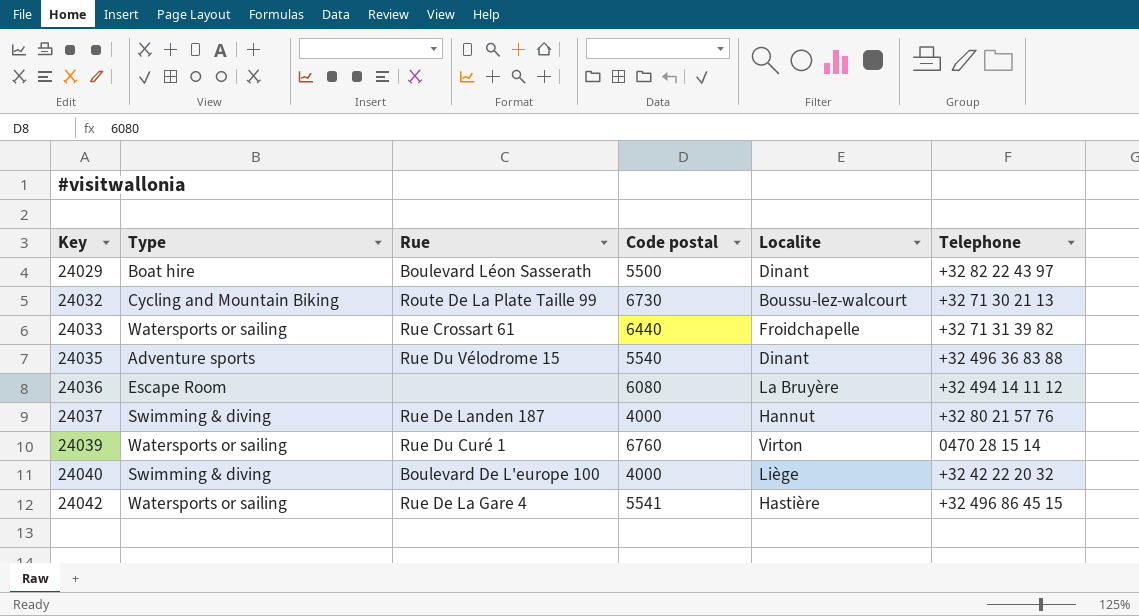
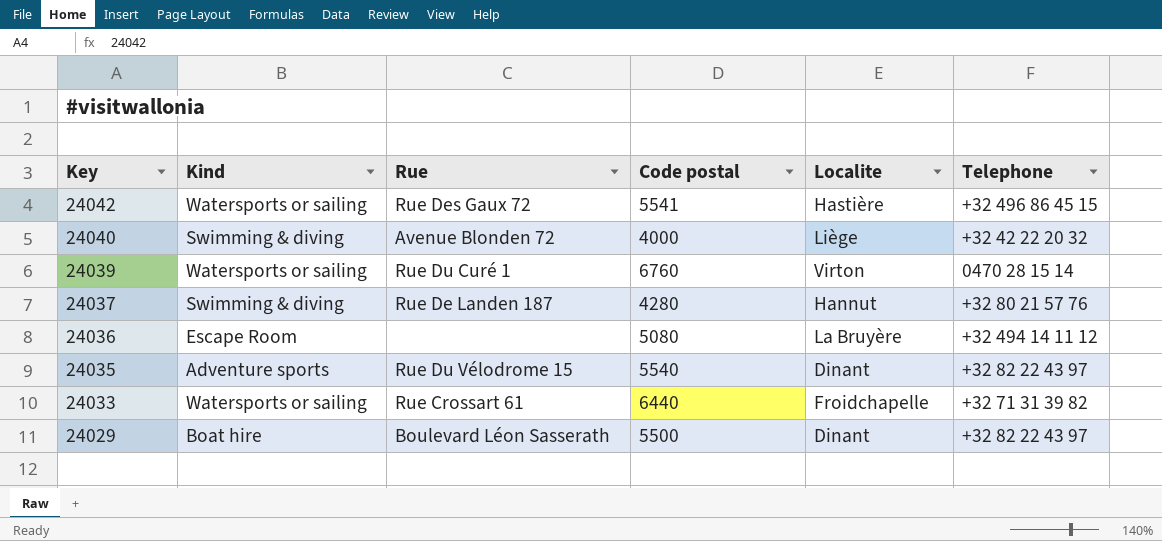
row order: Key ascending -> Key descending
column name: Type -> Kind
row 24032: Cycling and Mountain Biking | Route De La Plate Taille 99 | 6730 | Boussu-lez-walcourt | +32 71 30 21 13 -> none
24042 | Rue: Rue De La Gare 4 -> Rue Des Gaux 72
24040 | Rue: Boulevard De L'europe 100 -> Avenue Blonden 72
24037 | Code postal: 4000 -> 4280
24036 | Code postal: 6080 -> 5080
24035 | Telephone: +32 496 36 83 88 -> +32 82 22 43 97

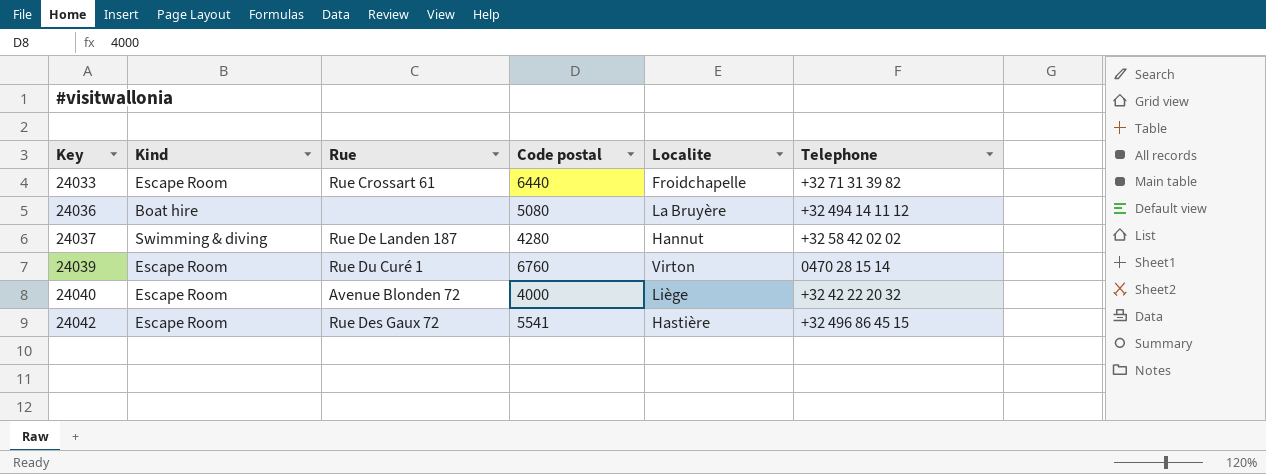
row order: Key descending -> Key ascending
row 24035: Adventure sports | Rue Du Vélodrome 15 | 5540 | Dinant | +32 82 22 43 97 -> none
row 24029: Boat hire | Boulevard Léon Sasserath | 5500 | Dinant | +32 82 22 43 97 -> none
24033 | Kind: Watersports or sailing -> Escape Room
24036 | Kind: Escape Room -> Boat hire
24037 | Telephone: +32 80 21 57 76 -> +32 58 42 02 02
24039 | Kind: Watersports or sailing -> Escape Room
24040 | Kind: Swimming & diving -> Escape Room
24042 | Kind: Watersports or sailing -> Escape Room

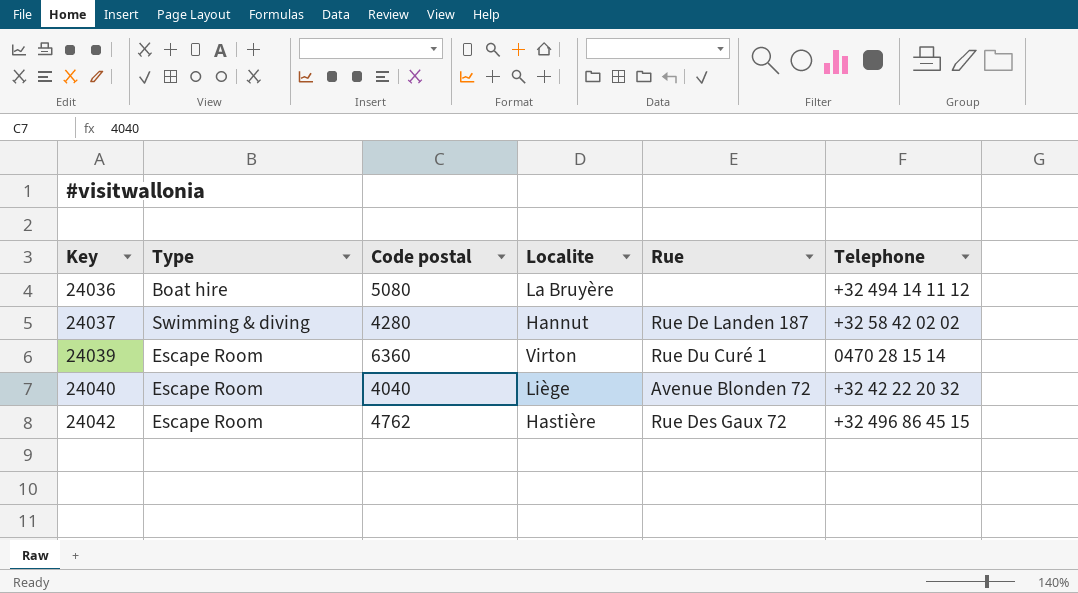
column name: Kind -> Type
column Rue | position: 3 -> 5
row 24033: Escape Room | Rue Crossart 61 | 6440 | Froidchapelle | +32 71 31 39 82 -> none
24039 | Code postal: 6760 -> 6360
24040 | Code postal: 4000 -> 4040
24042 | Code postal: 5541 -> 4762

